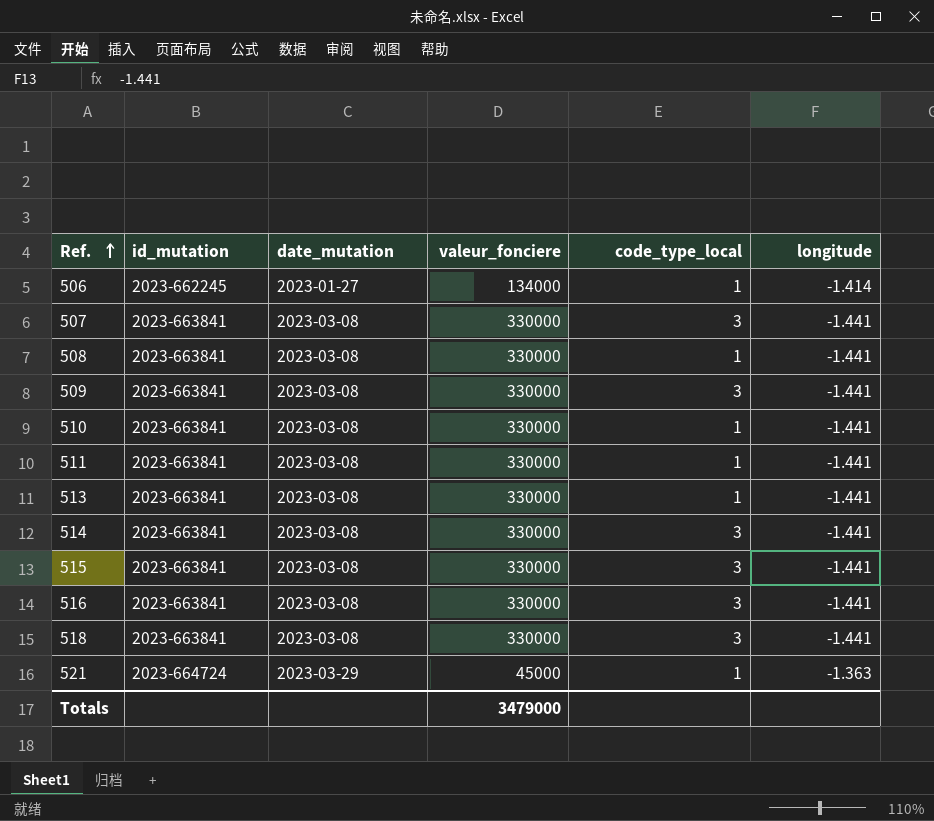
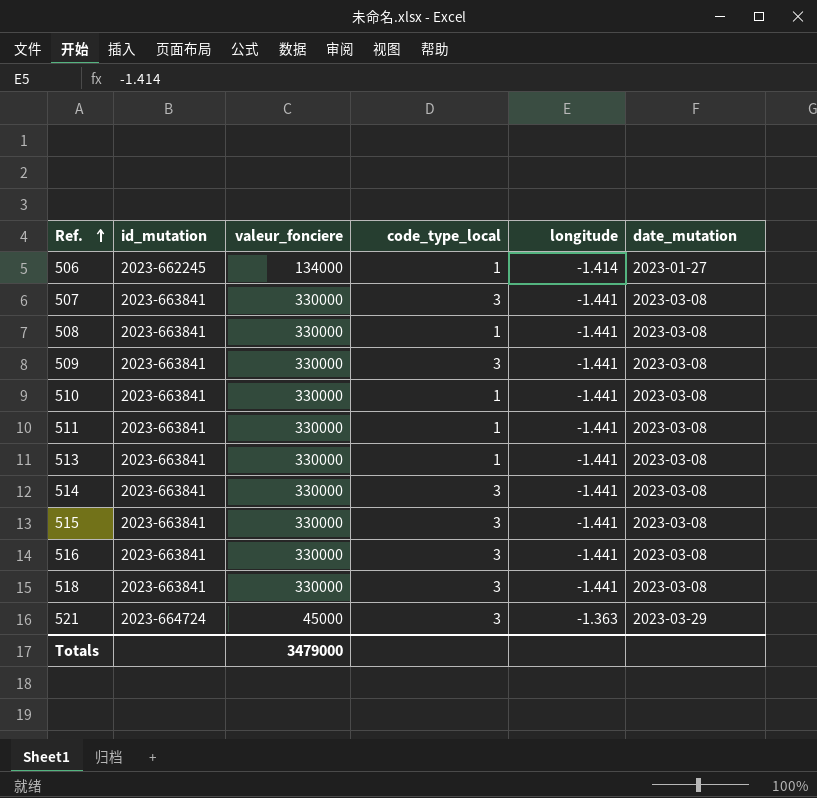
column date_mutation | position: 3 -> 6
521 | code_type_local: 1 -> 3

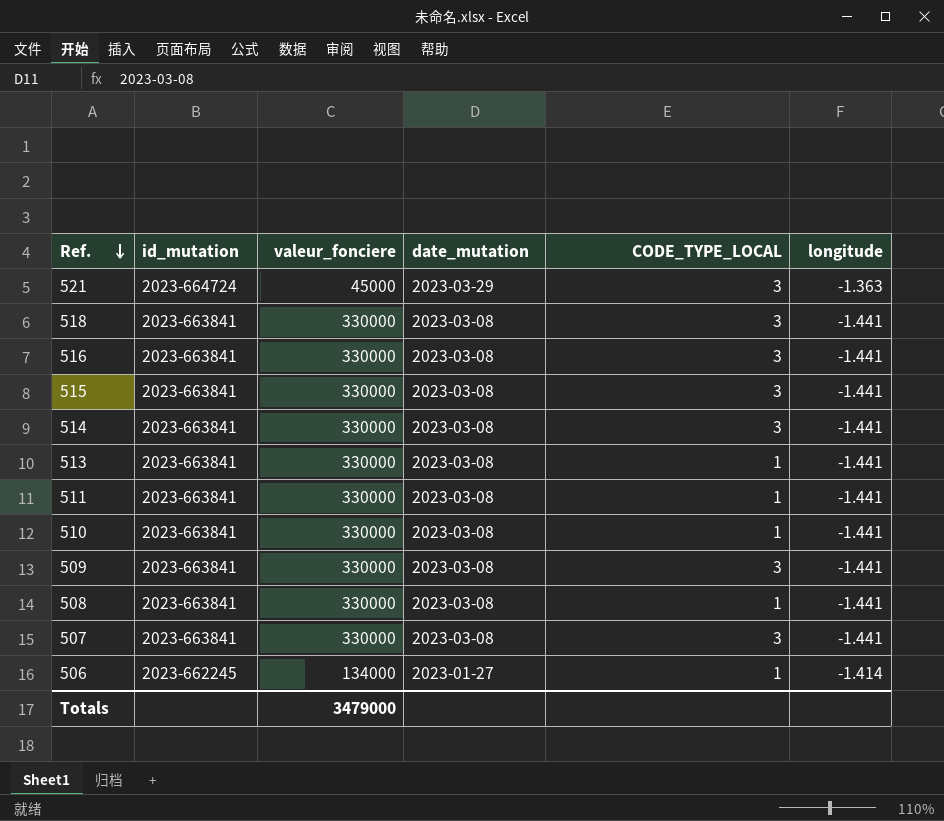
row order: Ref. ascending -> Ref. descending
column date_mutation | position: 6 -> 4
column name: code_type_local -> CODE_TYPE_LOCAL

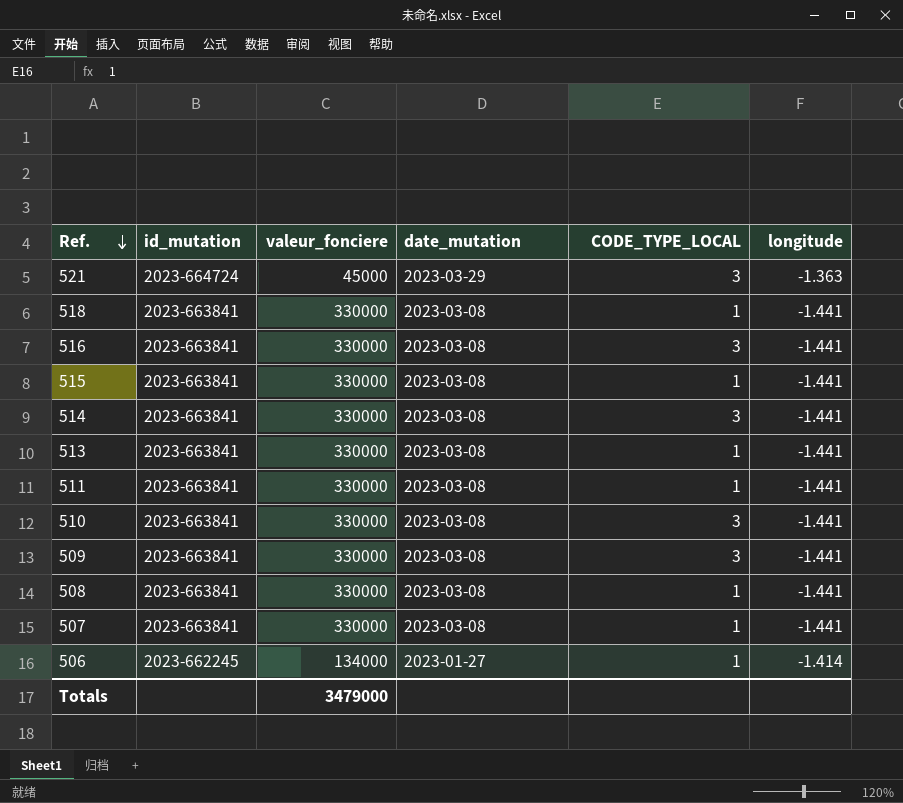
518 | CODE_TYPE_LOCAL: 3 -> 1
515 | CODE_TYPE_LOCAL: 3 -> 1
510 | CODE_TYPE_LOCAL: 1 -> 3
507 | CODE_TYPE_LOCAL: 3 -> 1

